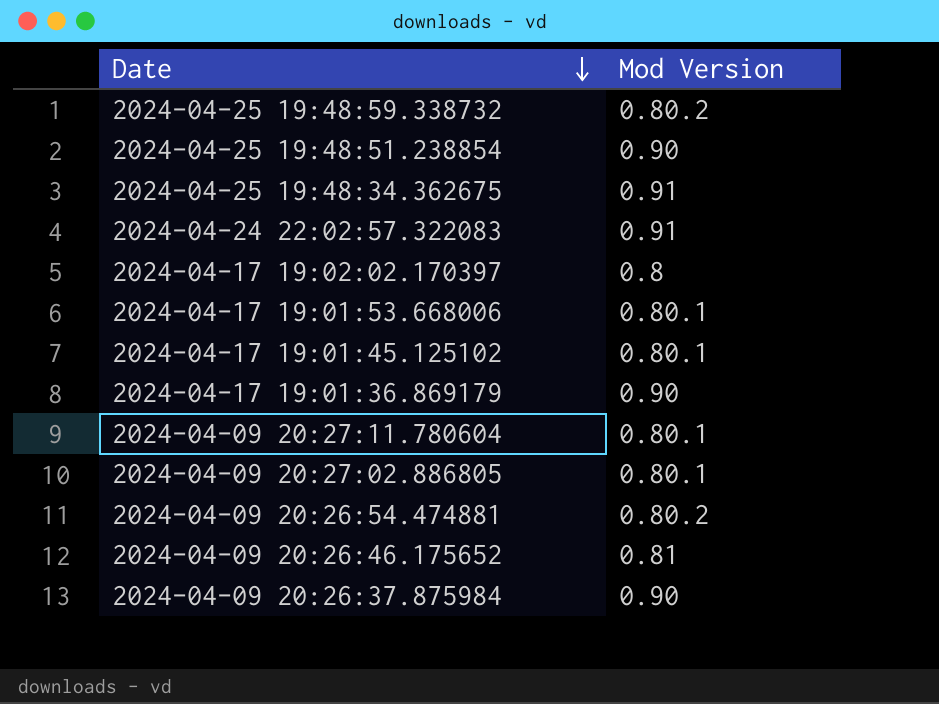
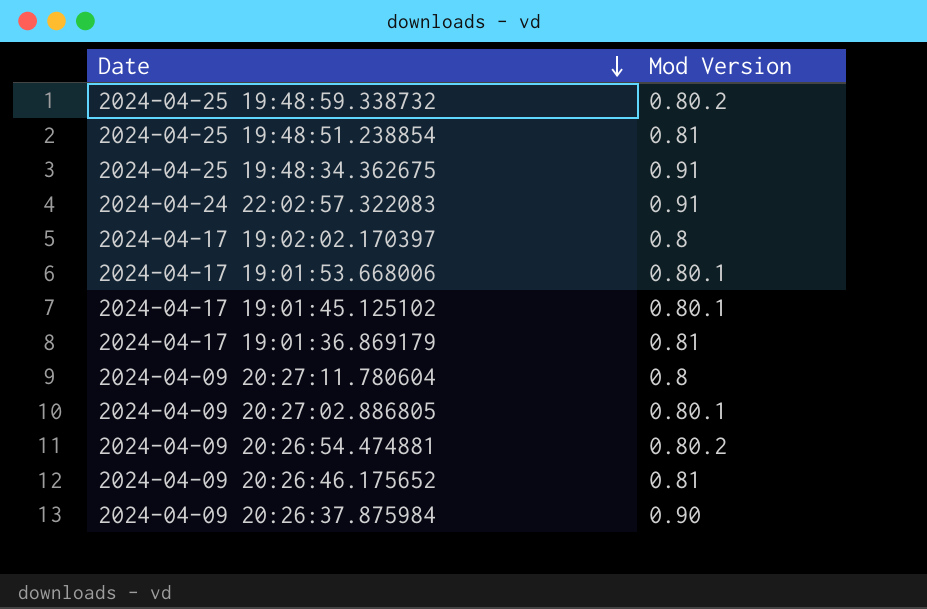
2024-04-25 19:48:51.238854 | Mod Version: 0.90 -> 0.81
2024-04-17 19:01:36.869179 | Mod Version: 0.90 -> 0.81
2024-04-09 20:27:11.780604 | Mod Version: 0.80.1 -> 0.8

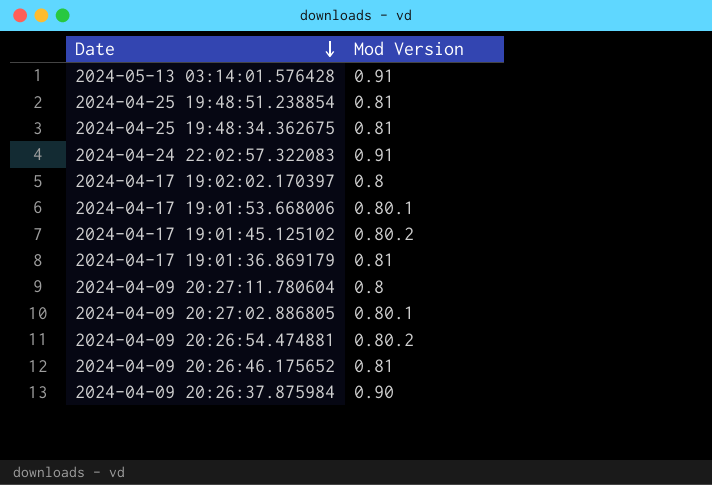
row 2024-04-25 19:48:59.338732: 0.80.2 -> none
row 2024-05-13 03:14:01.576428: none -> 0.91
2024-04-25 19:48:34.362675 | Mod Version: 0.91 -> 0.81
2024-04-17 19:01:45.125102 | Mod Version: 0.80.1 -> 0.80.2

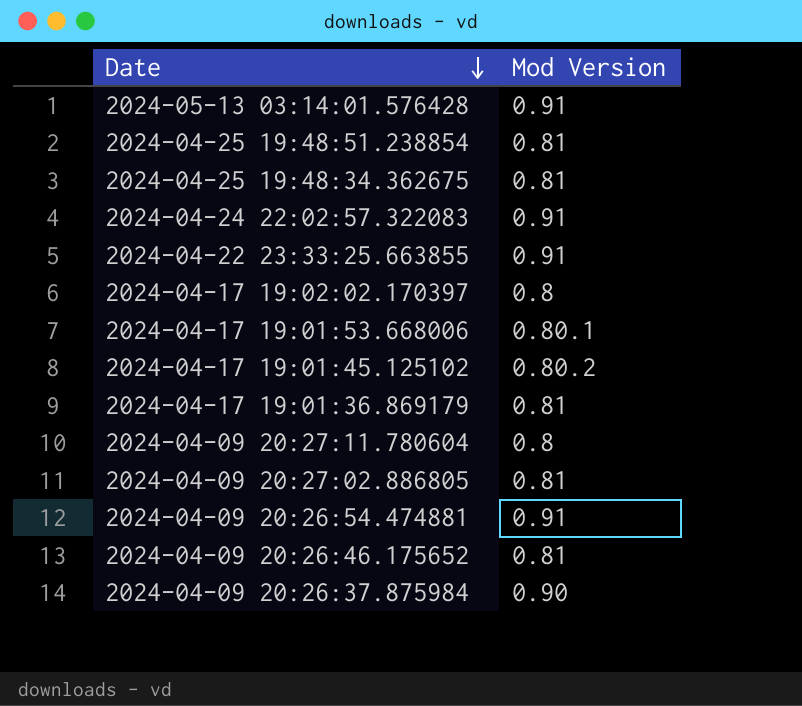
row 2024-04-22 23:33:25.663855: none -> 0.91
2024-04-09 20:27:02.886805 | Mod Version: 0.80.1 -> 0.81
2024-04-09 20:26:54.474881 | Mod Version: 0.80.2 -> 0.91

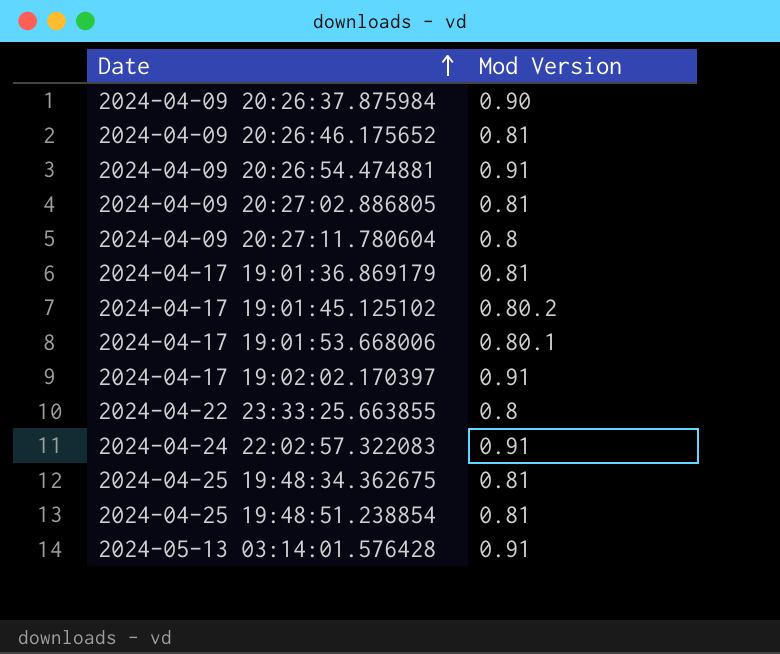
row order: Date descending -> Date ascending
2024-04-17 19:02:02.170397 | Mod Version: 0.8 -> 0.91
2024-04-22 23:33:25.663855 | Mod Version: 0.91 -> 0.8

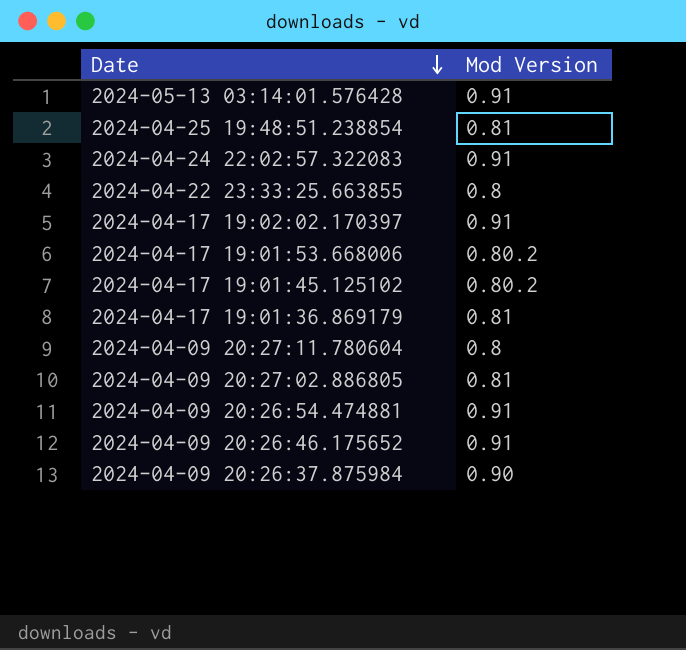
row order: Date ascending -> Date descending
row 2024-04-25 19:48:34.362675: 0.81 -> none
2024-04-17 19:01:53.668006 | Mod Version: 0.80.1 -> 0.80.2
2024-04-09 20:26:46.175652 | Mod Version: 0.81 -> 0.91

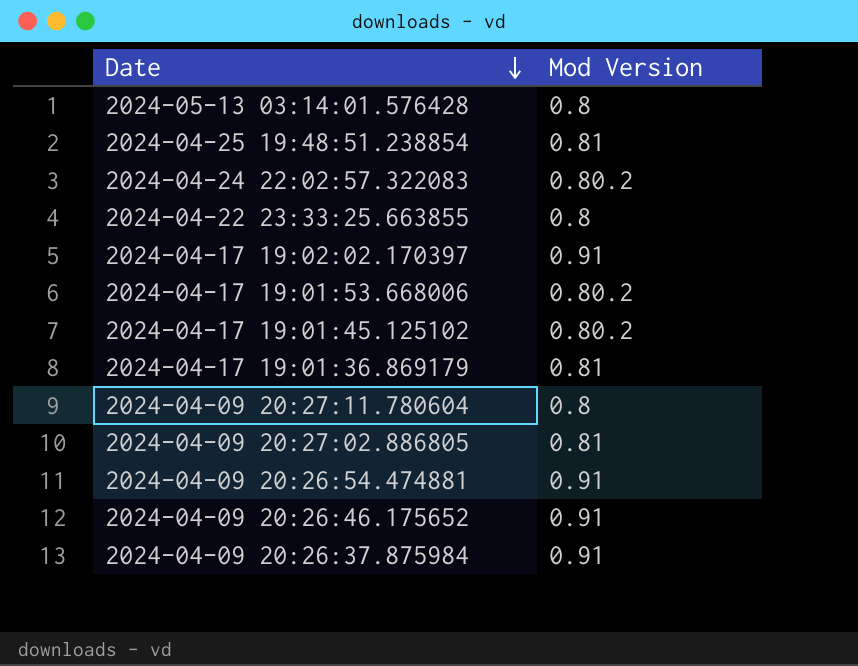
2024-05-13 03:14:01.576428 | Mod Version: 0.91 -> 0.8
2024-04-24 22:02:57.322083 | Mod Version: 0.91 -> 0.80.2
2024-04-09 20:26:37.875984 | Mod Version: 0.90 -> 0.91

